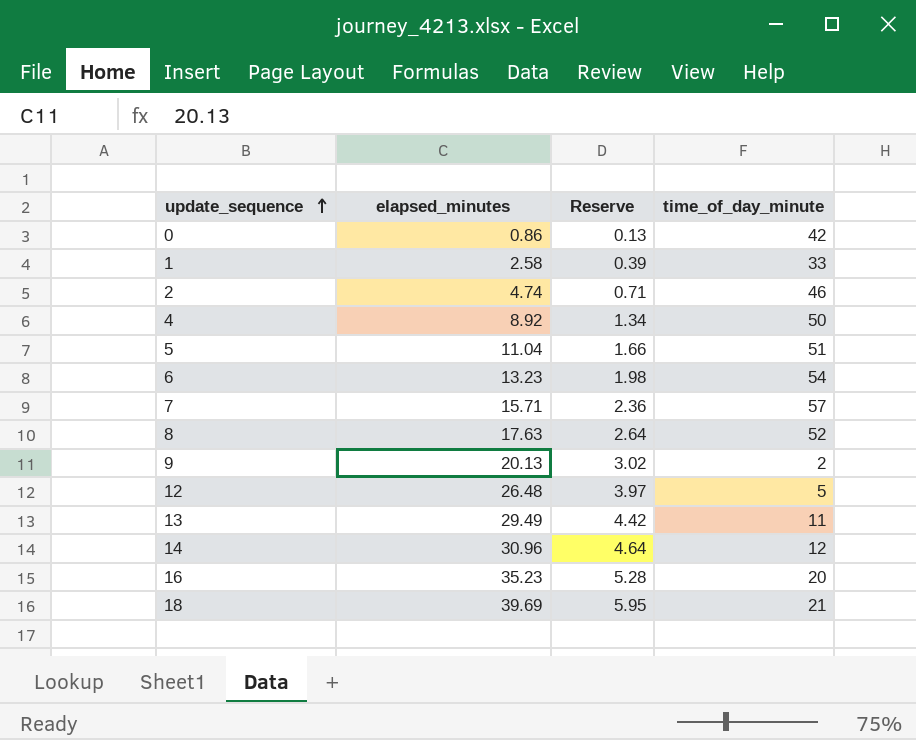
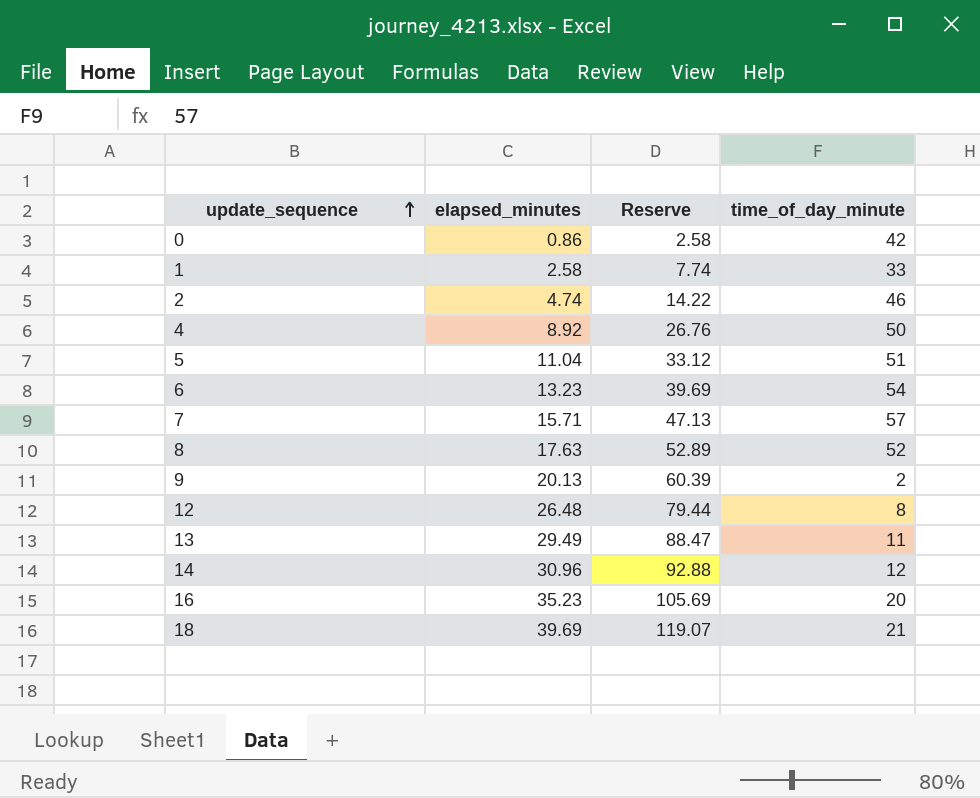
column Reserve | formula: [elapsed_minutes] * 0.15 -> [elapsed_minutes] * 3
12 | time_of_day_minute: 5 -> 8

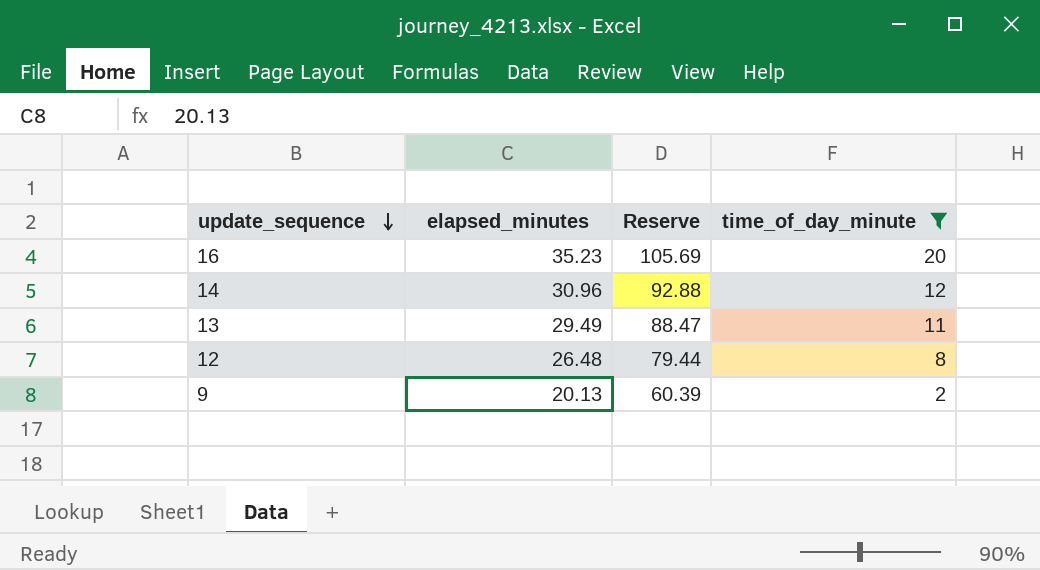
filter: none -> time_of_day_minute <= 20
row order: update_sequence ascending -> update_sequence descending

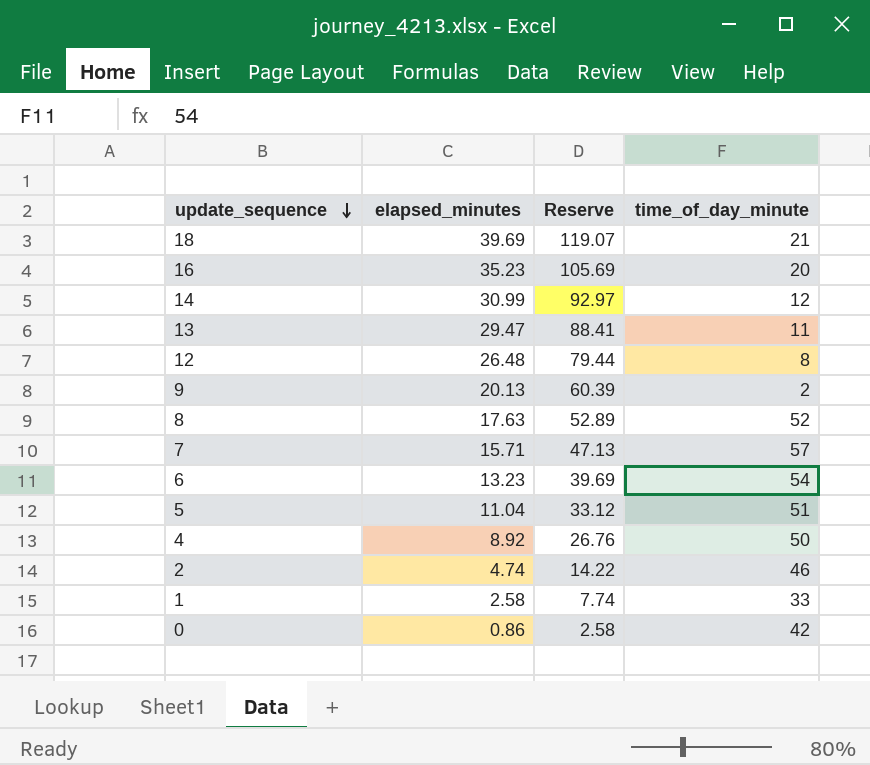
filter: time_of_day_minute <= 20 -> none
14 | elapsed_minutes: 30.96 -> 30.99
14 | Reserve: 92.88 -> 92.97
13 | elapsed_minutes: 29.49 -> 29.47
13 | Reserve: 88.47 -> 88.41

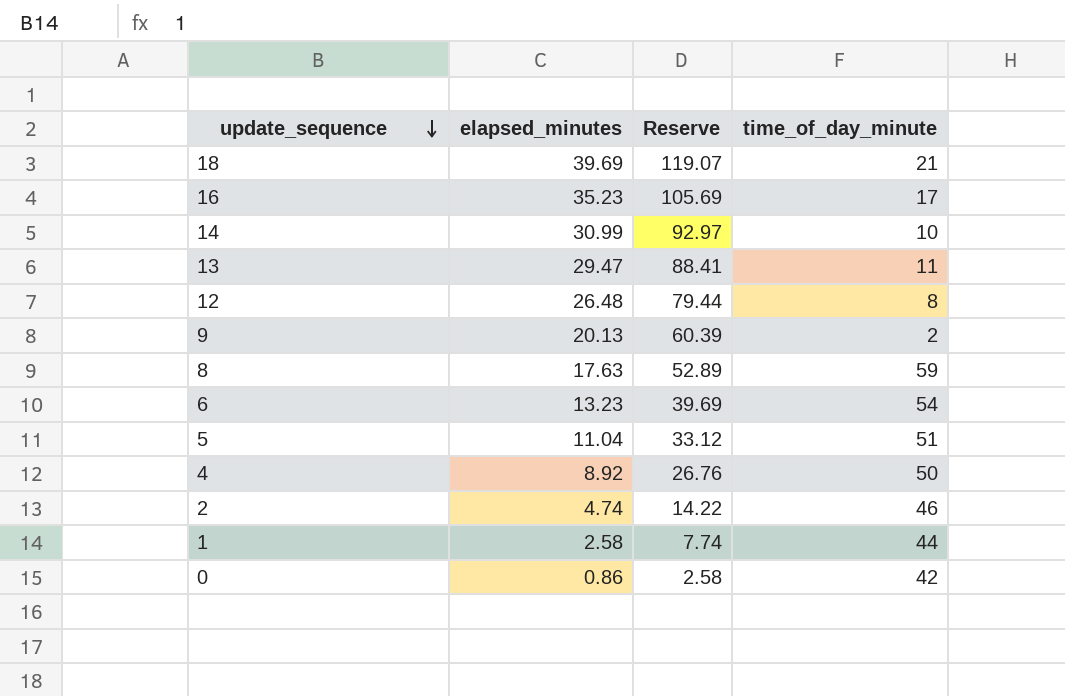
row 7: 15.71 | 47.13 | 57 -> none
16 | time_of_day_minute: 20 -> 17
14 | time_of_day_minute: 12 -> 10
8 | time_of_day_minute: 52 -> 59
1 | time_of_day_minute: 33 -> 44

